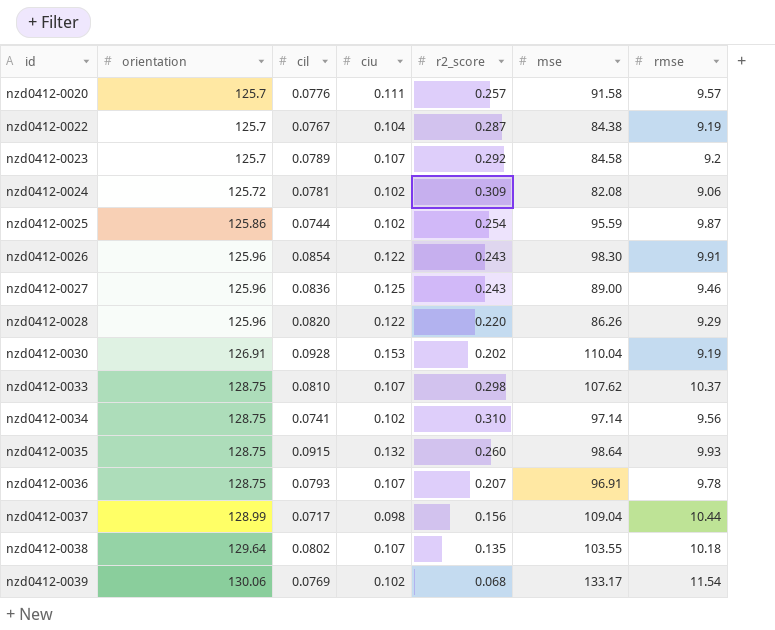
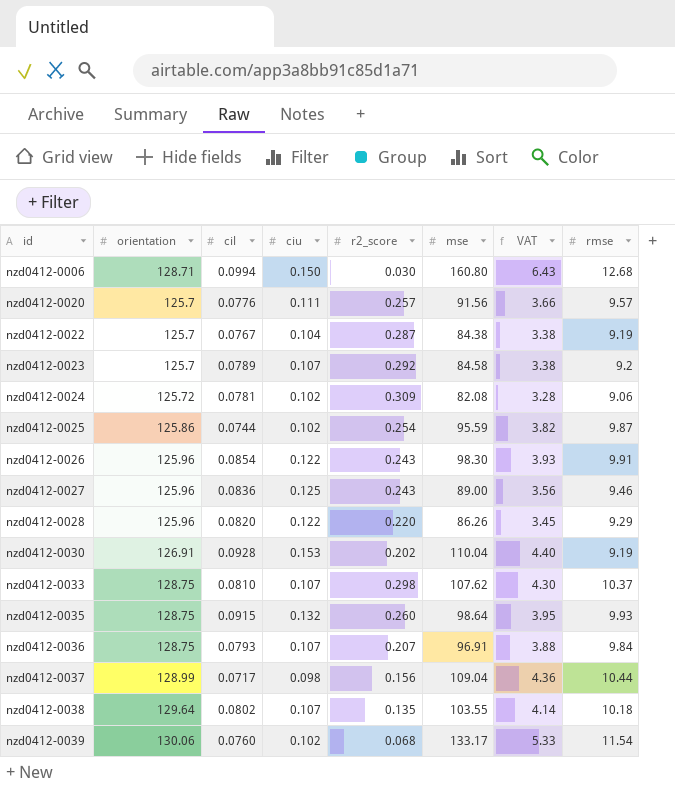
column VAT | formula: none -> [mse] * 0.04
row nzd0412-0034: 128.75 | 0.0741 | 0.102 | 0.310 | 97.14 | 9.56 -> none
row nzd0412-0006: none -> 128.71 | 0.0994 | 0.150 | 0.030 | 160.80 | 6.43 | 12.68
nzd0412-0020 | mse: 91.58 -> 91.56
nzd0412-0036 | rmse: 9.78 -> 9.84
nzd0412-0039 | cil: 0.0769 -> 0.0760

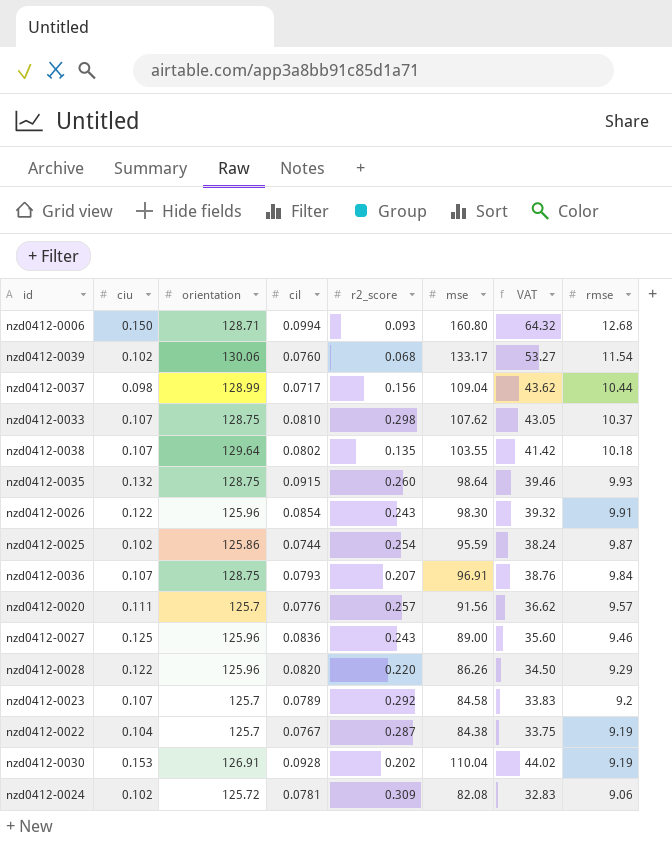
row order: id ascending -> rmse descending
column ciu | position: 4 -> 2
column VAT | formula: [mse] * 0.04 -> [mse] * 0.4
nzd0412-0006 | r2_score: 0.030 -> 0.093

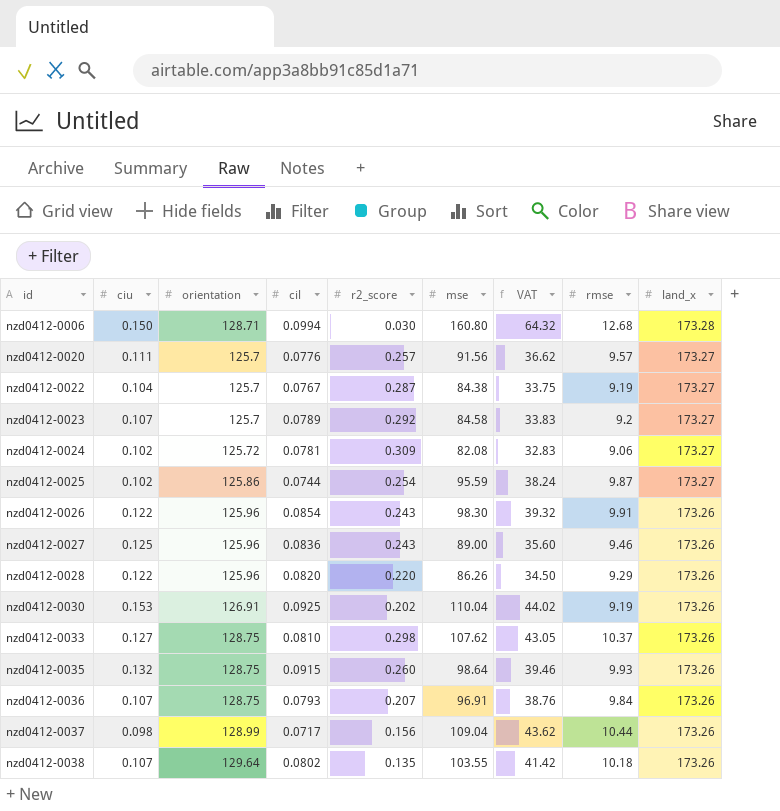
row order: rmse descending -> id ascending
column land_x | position: none -> 9
row nzd0412-0039: 0.102 | 130.06 | 0.0760 | 0.068 | 133.17 | 53.27 | 11.54 -> none
nzd0412-0006 | r2_score: 0.093 -> 0.030
nzd0412-0030 | cil: 0.0928 -> 0.0925
nzd0412-0033 | ciu: 0.107 -> 0.127

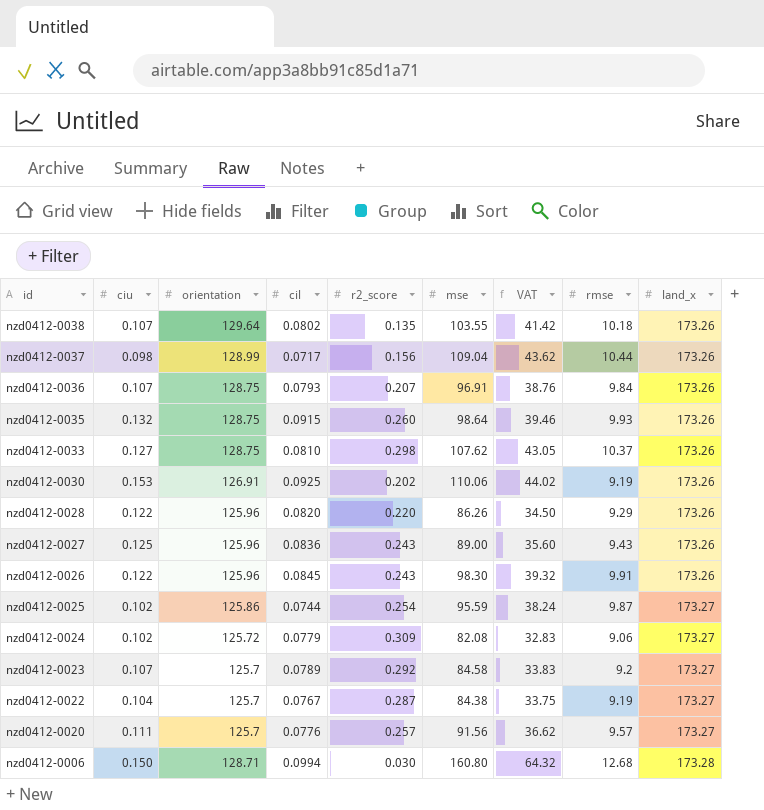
row order: id ascending -> id descending
nzd0412-0030 | mse: 110.04 -> 110.06
nzd0412-0027 | rmse: 9.46 -> 9.43
nzd0412-0026 | cil: 0.0854 -> 0.0845
nzd0412-0024 | cil: 0.0781 -> 0.0779

